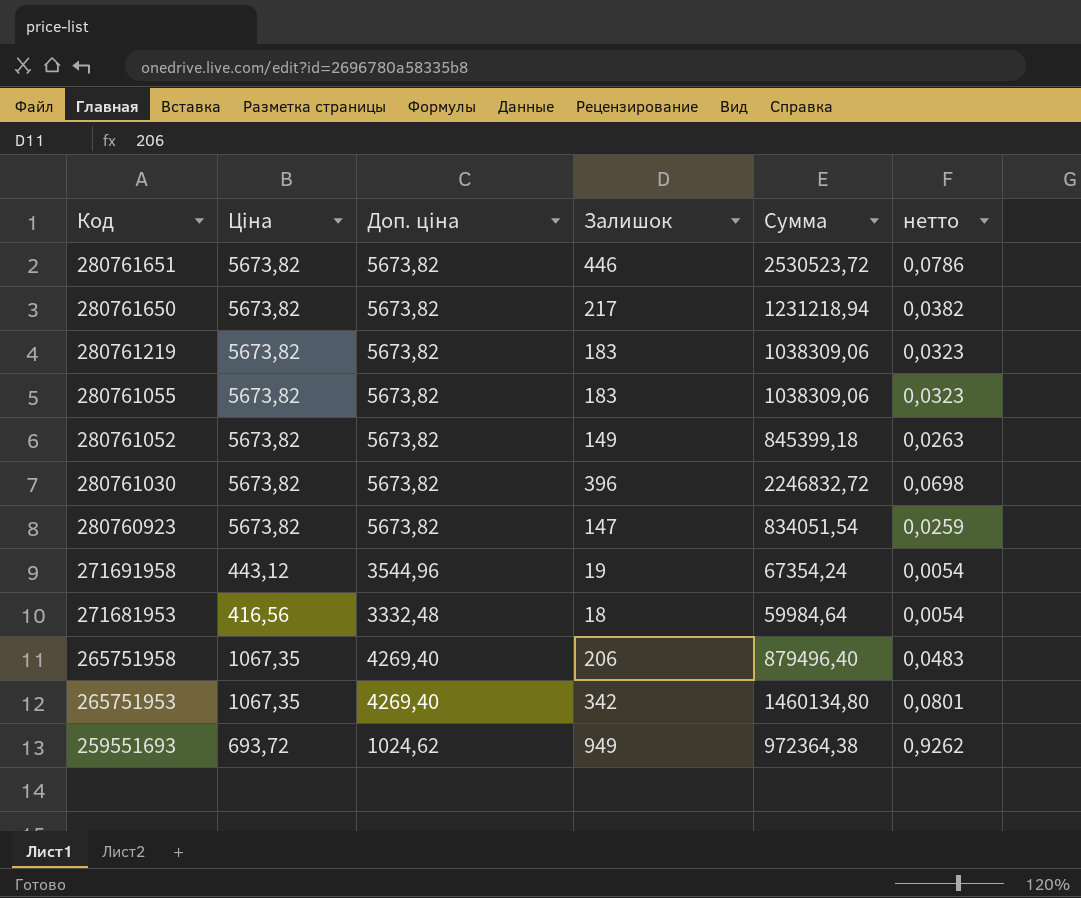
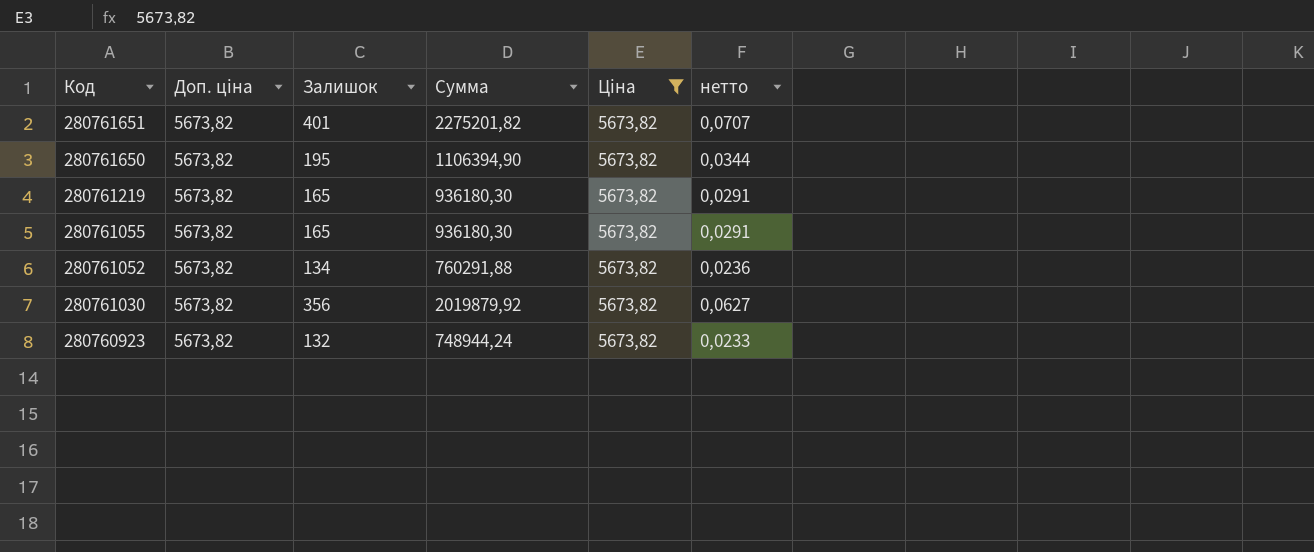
filter: none -> Ціна = 5673,82
column Ціна | position: 2 -> 5
280761651 | Залишок: 446 -> 401
280761651 | Сумма: 2530523,72 -> 2275201,82
280761651 | нетто: 0,0786 -> 0,0707
280761650 | Залишок: 217 -> 195
280761650 | Сумма: 1231218,94 -> 1106394,90
280761650 | нетто: 0,0382 -> 0,0344
280761219 | Залишок: 183 -> 165
280761219 | Сумма: 1038309,06 -> 936180,30
280761219 | нетто: 0,0323 -> 0,0291
280761055 | Залишок: 183 -> 165
280761055 | Сумма: 1038309,06 -> 936180,30
280761055 | нетто: 0,0323 -> 0,0291
280761052 | Залишок: 149 -> 134
280761052 | Сумма: 845399,18 -> 760291,88
280761052 | нетто: 0,0263 -> 0,0236
280761030 | Залишок: 396 -> 356
280761030 | Сумма: 2246832,72 -> 2019879,92
280761030 | нетто: 0,0698 -> 0,0627
280760923 | Залишок: 147 -> 132
280760923 | Сумма: 834051,54 -> 748944,24
280760923 | нетто: 0,0259 -> 0,0233

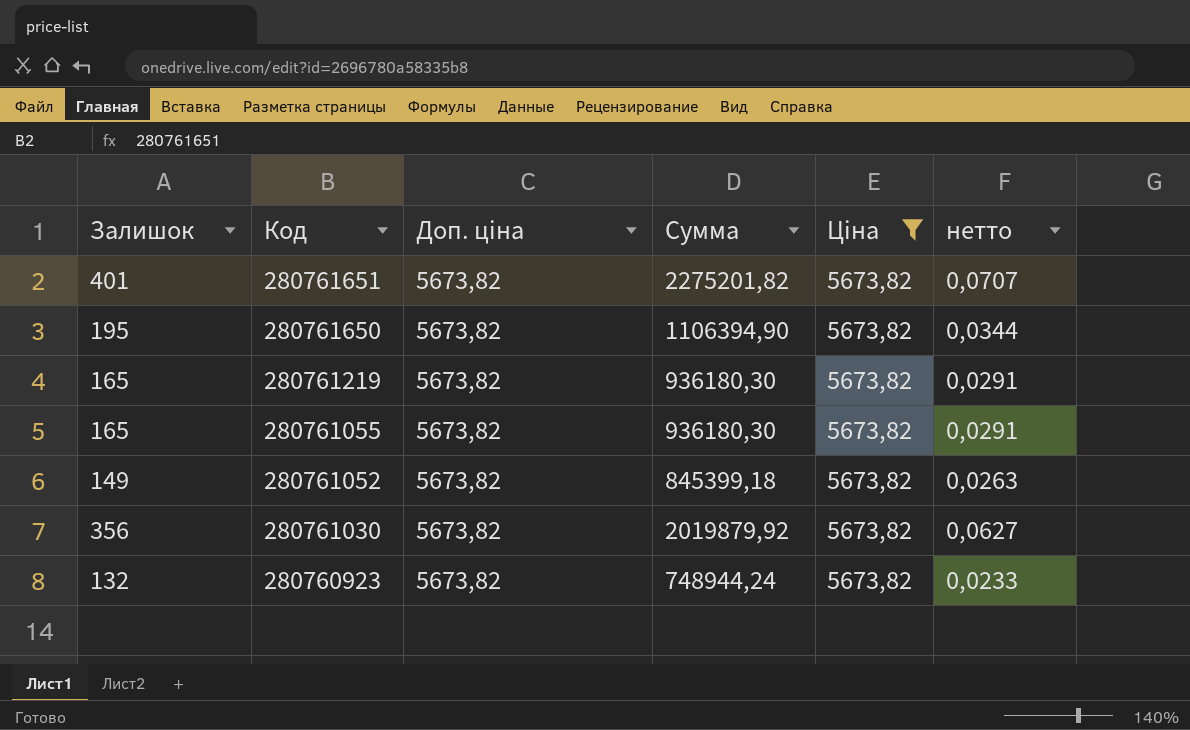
column Залишок | position: 3 -> 1
280761052 | Залишок: 134 -> 149
280761052 | Сумма: 760291,88 -> 845399,18
280761052 | нетто: 0,0236 -> 0,0263

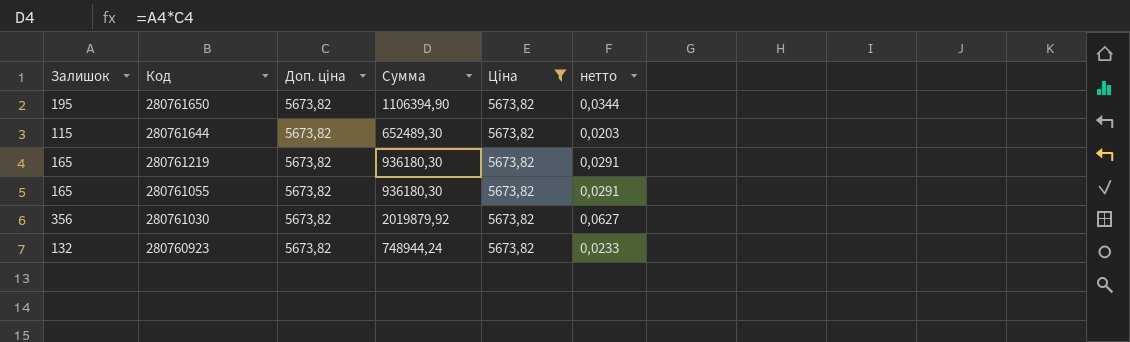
row 280761651: 401 | 5673,82 | 2275201,82 | 5673,82 | 0,0707 -> none
row 280761052: 149 | 5673,82 | 845399,18 | 5673,82 | 0,0263 -> none
row 280761644: none -> 115 | 5673,82 | 652489,30 | 5673,82 | 0,0203

